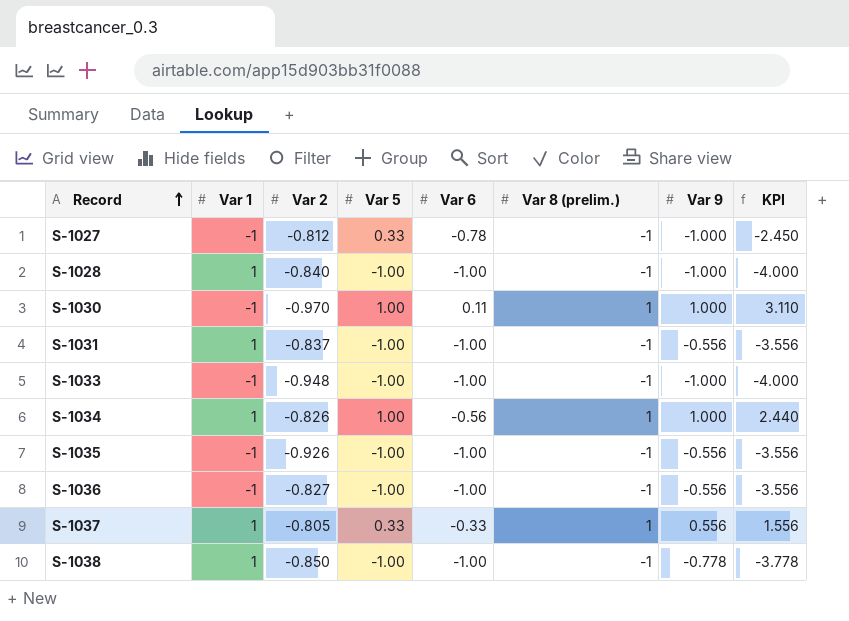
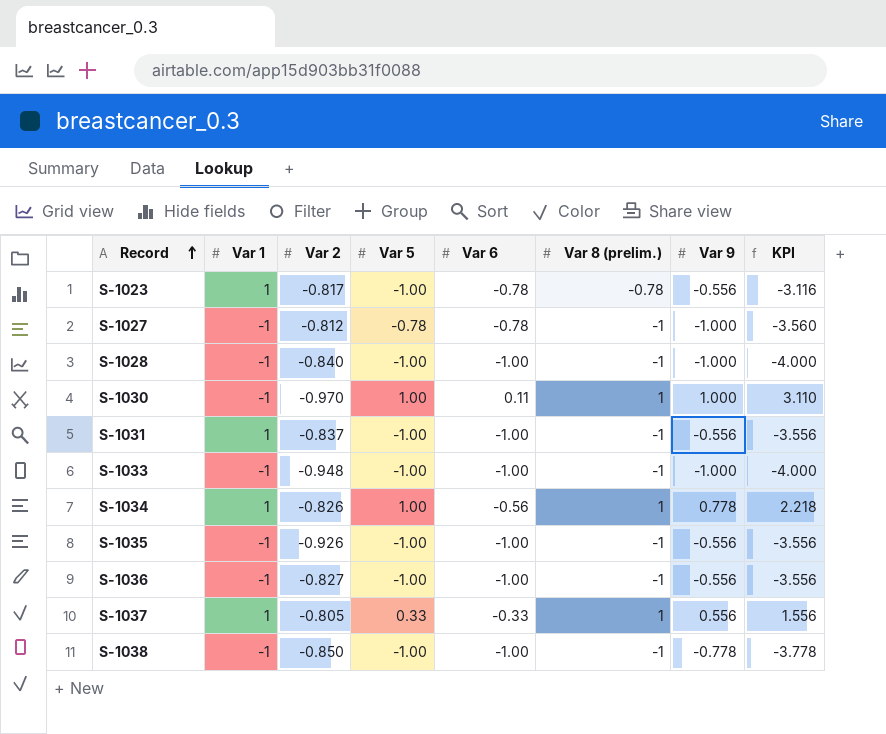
row S-1023: none -> 1 | -0.817 | -1.00 | -0.78 | -0.78 | -0.556 | -3.116
S-1027 | Var 5: 0.33 -> -0.78
S-1027 | KPI: -2.450 -> -3.560
S-1028 | Var 1: 1 -> -1
S-1034 | Var 9: 1.000 -> 0.778
S-1034 | KPI: 2.440 -> 2.218
S-1038 | Var 1: 1 -> -1

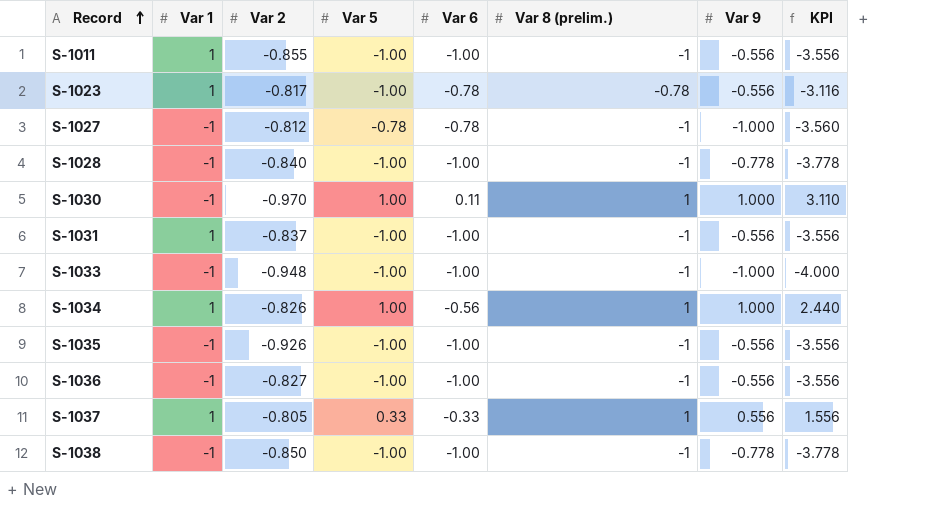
row S-1011: none -> 1 | -0.855 | -1.00 | -1.00 | -1 | -0.556 | -3.556
S-1028 | Var 9: -1.000 -> -0.778
S-1028 | KPI: -4.000 -> -3.778
S-1034 | Var 9: 0.778 -> 1.000
S-1034 | KPI: 2.218 -> 2.440

